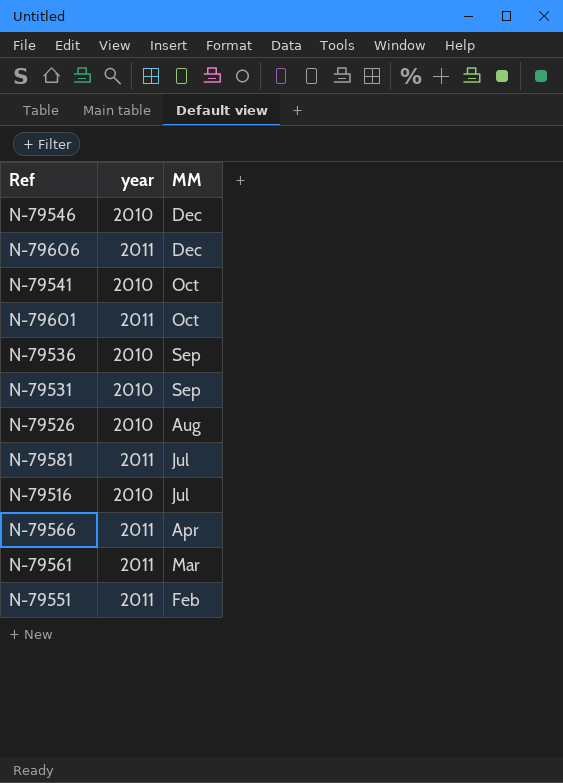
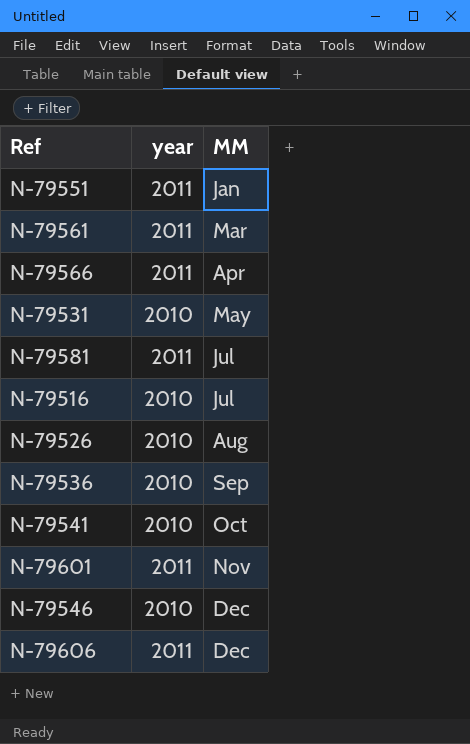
row order: MM descending -> MM ascending
N-79551 | MM: Feb -> Jan
N-79531 | MM: Sep -> May
N-79601 | MM: Oct -> Nov

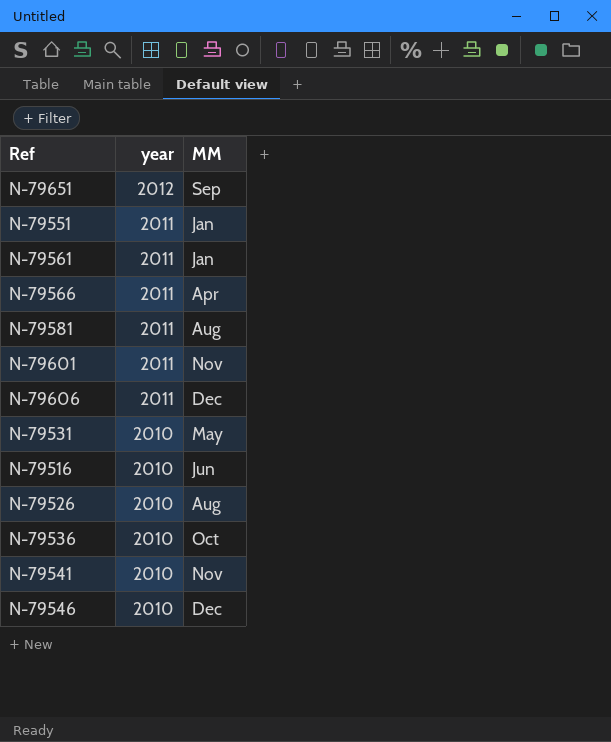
row order: MM ascending -> year descending
row N-79651: none -> 2012 | Sep
N-79561 | MM: Mar -> Jan
N-79581 | MM: Jul -> Aug
N-79516 | MM: Jul -> Jun
N-79536 | MM: Sep -> Oct
N-79541 | MM: Oct -> Nov

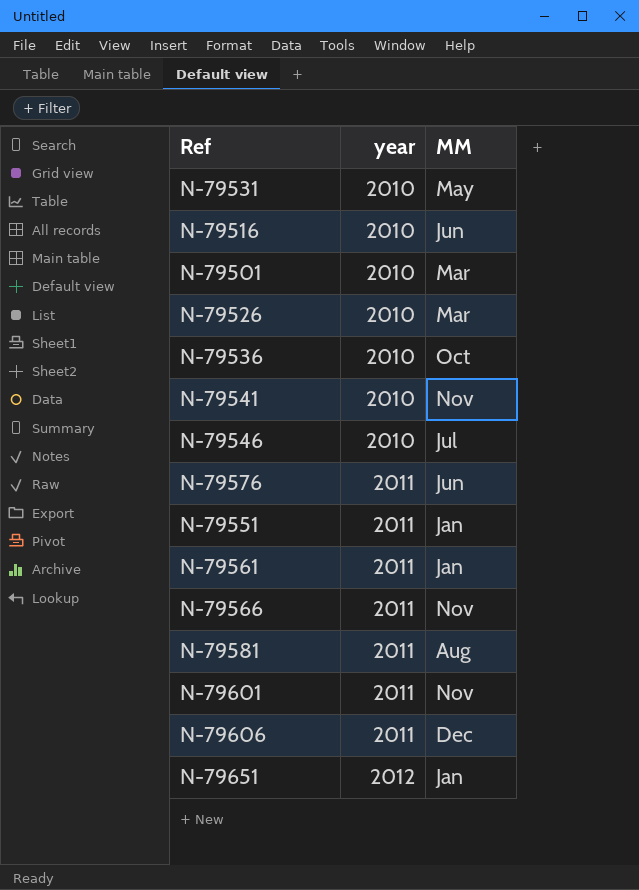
row order: year descending -> year ascending
row N-79501: none -> 2010 | Mar
N-79526 | MM: Aug -> Mar
N-79546 | MM: Dec -> Jul
row N-79576: none -> 2011 | Jun
N-79566 | MM: Apr -> Nov
N-79651 | MM: Sep -> Jan

